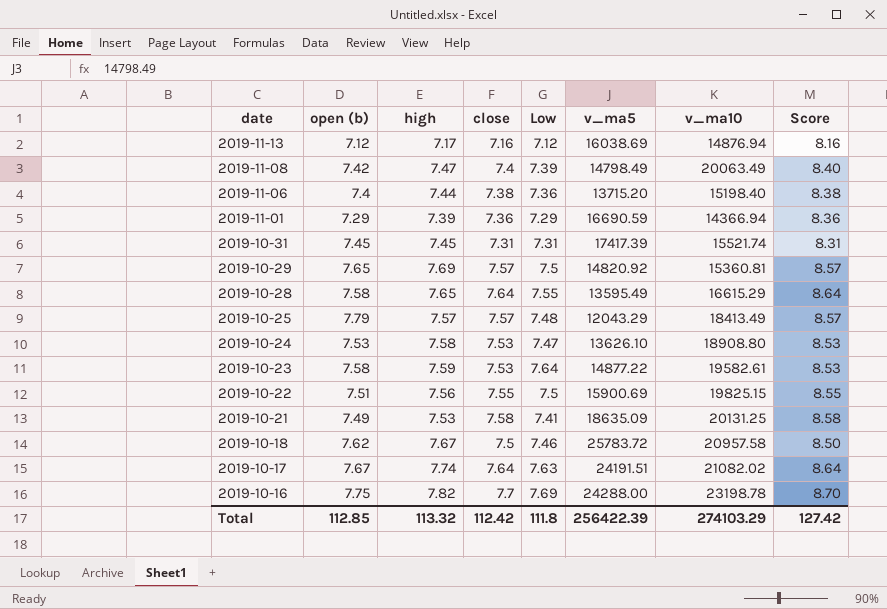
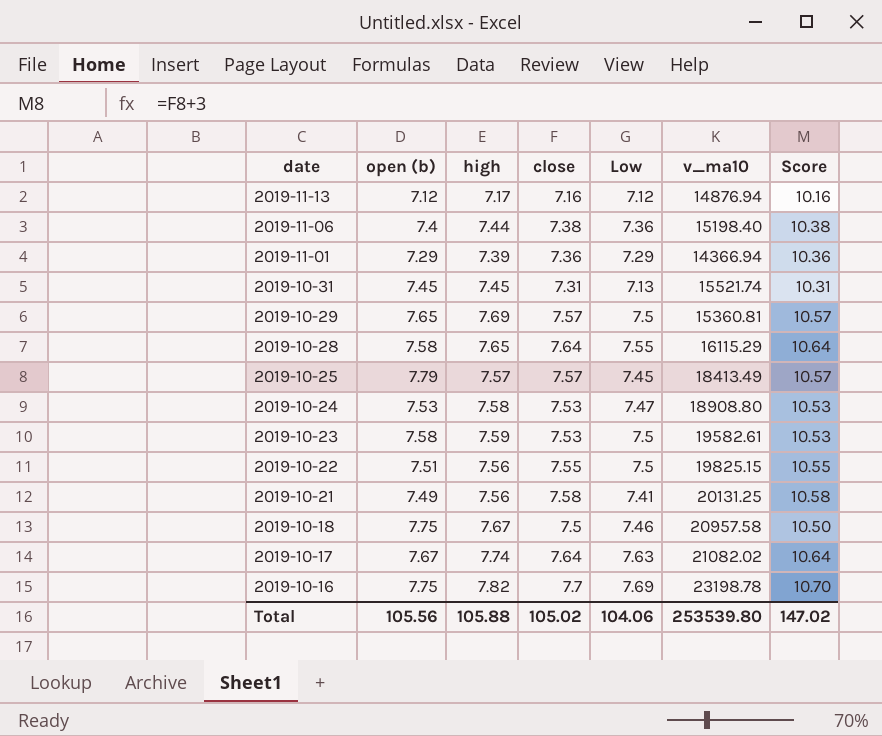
column v_ma5 | position: 6 -> none
column Score | formula: [close] + 1 -> [close] + 3
row 2019-11-08: 7.42 | 7.47 | 7.4 | 7.39 | 14798.49 | 20063.49 | 8.40 -> none
2019-10-31 | Low: 7.31 -> 7.13
2019-10-28 | v_ma10: 16615.29 -> 16115.29
2019-10-25 | Low: 7.48 -> 7.45
2019-10-23 | Low: 7.64 -> 7.5
2019-10-21 | high: 7.53 -> 7.56
2019-10-18 | open (b): 7.62 -> 7.75
Total | open (b): 112.85 -> 105.56
Total | high: 113.32 -> 105.88
Total | close: 112.42 -> 105.02
Total | Low: 111.8 -> 104.06
Total | v_ma10: 274103.29 -> 253539.80
Total | Score: 127.42 -> 147.02

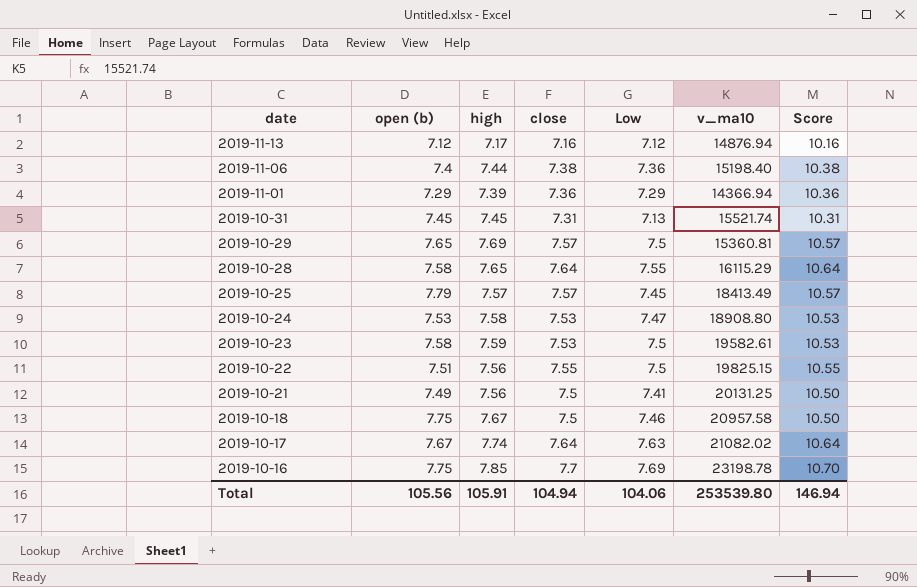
2019-10-21 | close: 7.58 -> 7.5
2019-10-21 | Score: 10.58 -> 10.50
2019-10-16 | high: 7.82 -> 7.85
Total | high: 105.88 -> 105.91
Total | close: 105.02 -> 104.94
Total | Score: 147.02 -> 146.94

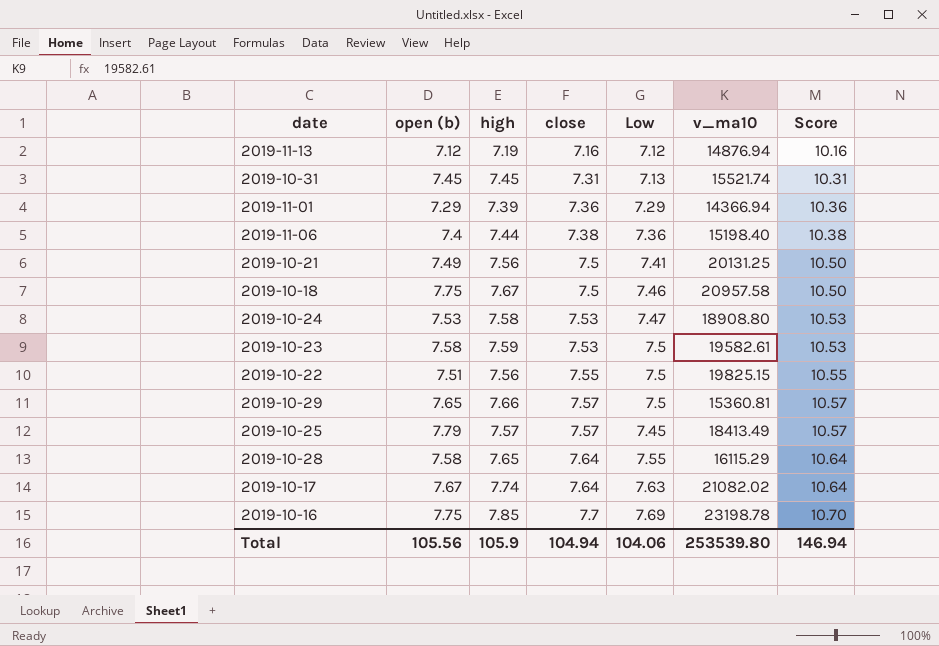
row order: date descending -> close ascending
2019-11-13 | high: 7.17 -> 7.19
2019-10-29 | high: 7.69 -> 7.66
Total | high: 105.91 -> 105.9

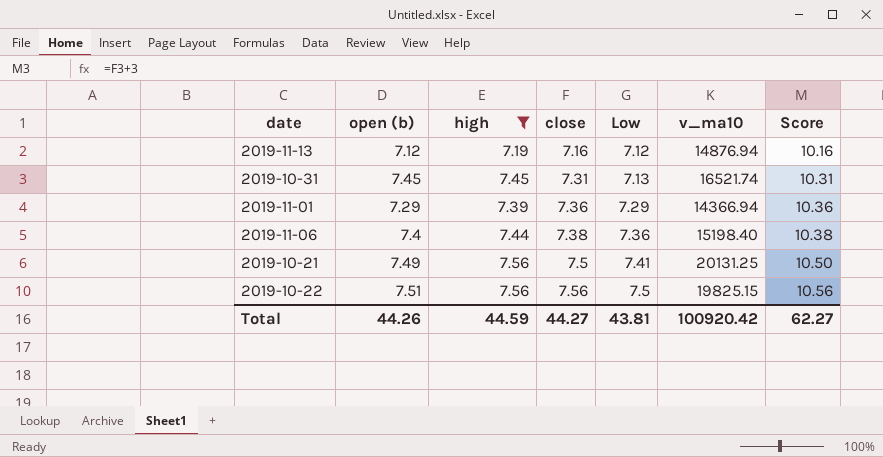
filter: none -> high <= 7.56
2019-10-31 | v_ma10: 15521.74 -> 16521.74
2019-10-22 | close: 7.55 -> 7.56
2019-10-22 | Score: 10.55 -> 10.56
Total | open (b): 105.56 -> 44.26
Total | high: 105.9 -> 44.59
Total | close: 104.94 -> 44.27
Total | Low: 104.06 -> 43.81
Total | v_ma10: 253539.80 -> 100920.42
Total | Score: 146.94 -> 62.27

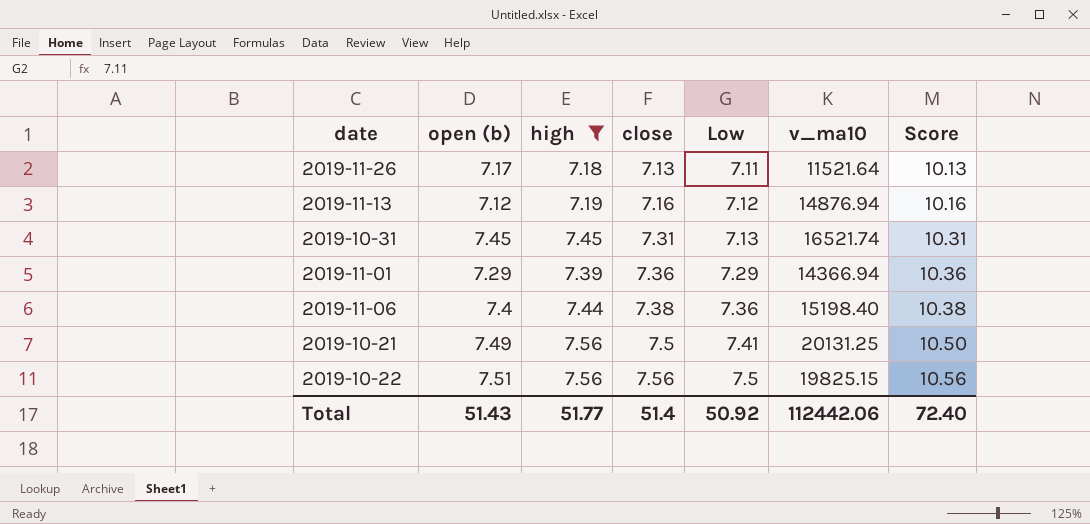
row 2019-11-26: none -> 7.17 | 7.18 | 7.13 | 7.11 | 11521.64 | 10.13
Total | open (b): 44.26 -> 51.43
Total | high: 44.59 -> 51.77
Total | close: 44.27 -> 51.4
Total | Low: 43.81 -> 50.92
Total | v_ma10: 100920.42 -> 112442.06
Total | Score: 62.27 -> 72.40

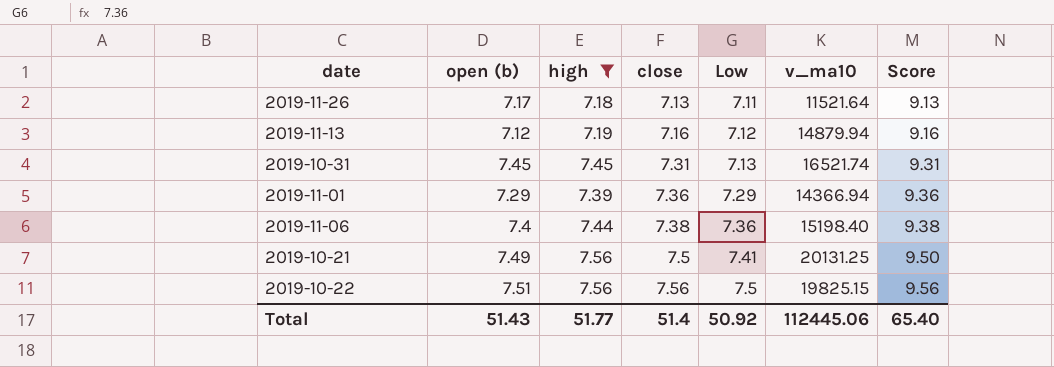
column Score | formula: [close] + 3 -> [close] + 2
2019-11-13 | v_ma10: 14876.94 -> 14879.94
Total | v_ma10: 112442.06 -> 112445.06
Total | Score: 72.40 -> 65.40

